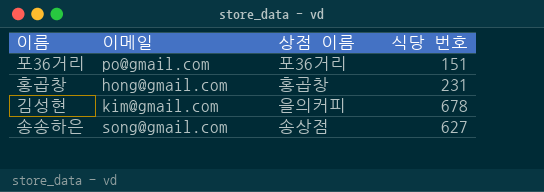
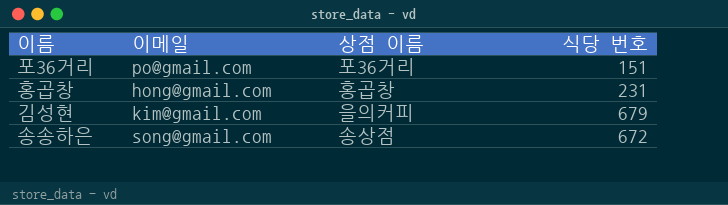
김성현 | 식당 번호: 678 -> 679
송송하은 | 식당 번호: 627 -> 672

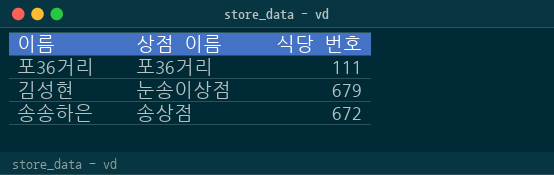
column 이메일 | position: 2 -> none
row 홍곱창: hong@gmail.com | 홍곱창 | 231 -> none
포36거리 | 식당 번호: 151 -> 111
김성현 | 상점 이름: 을의커피 -> 눈송이상점

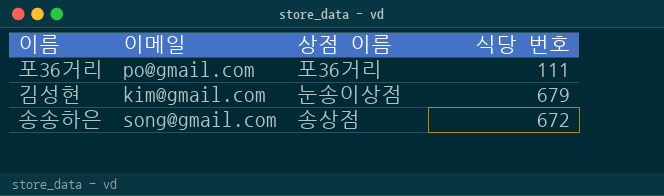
column 이메일 | position: none -> 2

